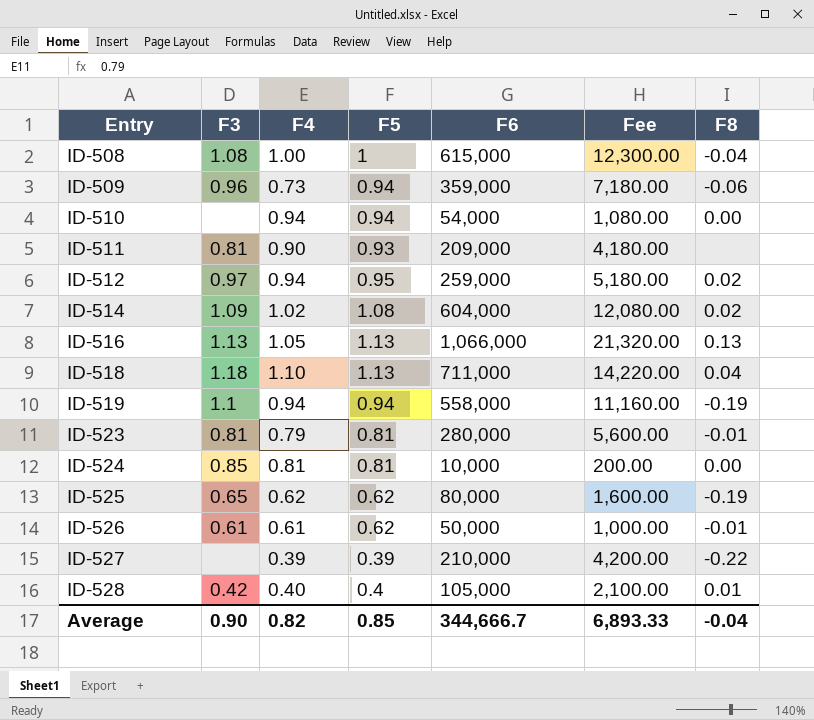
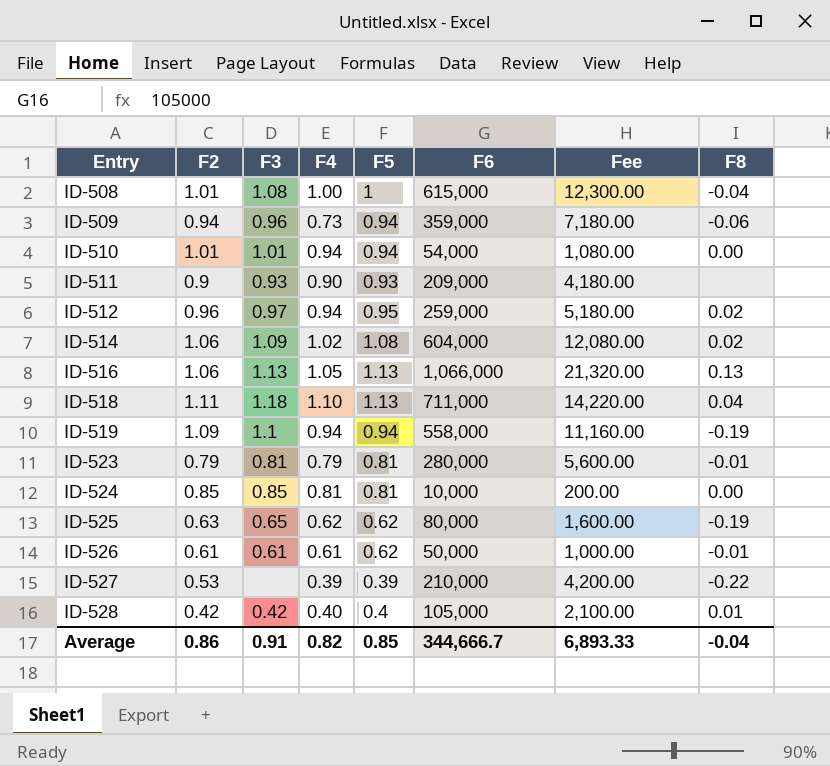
column F2 | position: none -> 2
ID-510 | F3: none -> 1.01
ID-511 | F3: 0.81 -> 0.93
Average | F3: 0.90 -> 0.91

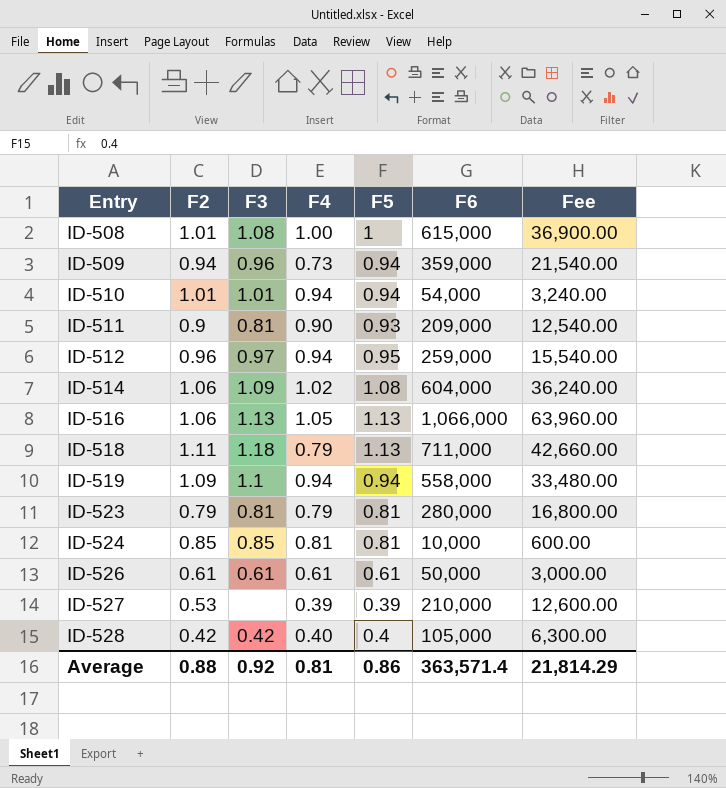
column F8 | position: 8 -> none
column Fee | formula: [F6] * 0.02 -> [F6] * 0.06
row ID-525: 0.63 | 0.65 | 0.62 | 0.62 | 80,000 | 1,600.00 | -0.19 -> none
ID-511 | F3: 0.93 -> 0.81
ID-518 | F4: 1.10 -> 0.79
ID-526 | F5: 0.62 -> 0.61
Average | F2: 0.86 -> 0.88
Average | F3: 0.91 -> 0.92
Average | F4: 0.82 -> 0.81
Average | F5: 0.85 -> 0.86
Average | F6: 344,666.7 -> 363,571.4
Average | Fee: 6,893.33 -> 21,814.29

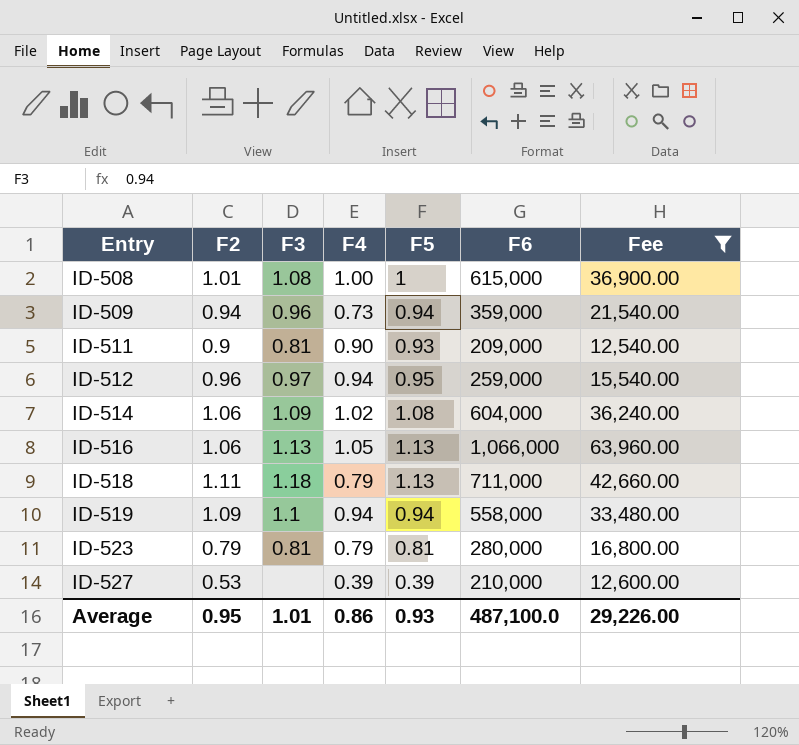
filter: none -> Fee >= 12,540.00
Average | F2: 0.88 -> 0.95
Average | F3: 0.92 -> 1.01
Average | F4: 0.81 -> 0.86
Average | F5: 0.86 -> 0.93
Average | F6: 363,571.4 -> 487,100.0
Average | Fee: 21,814.29 -> 29,226.00

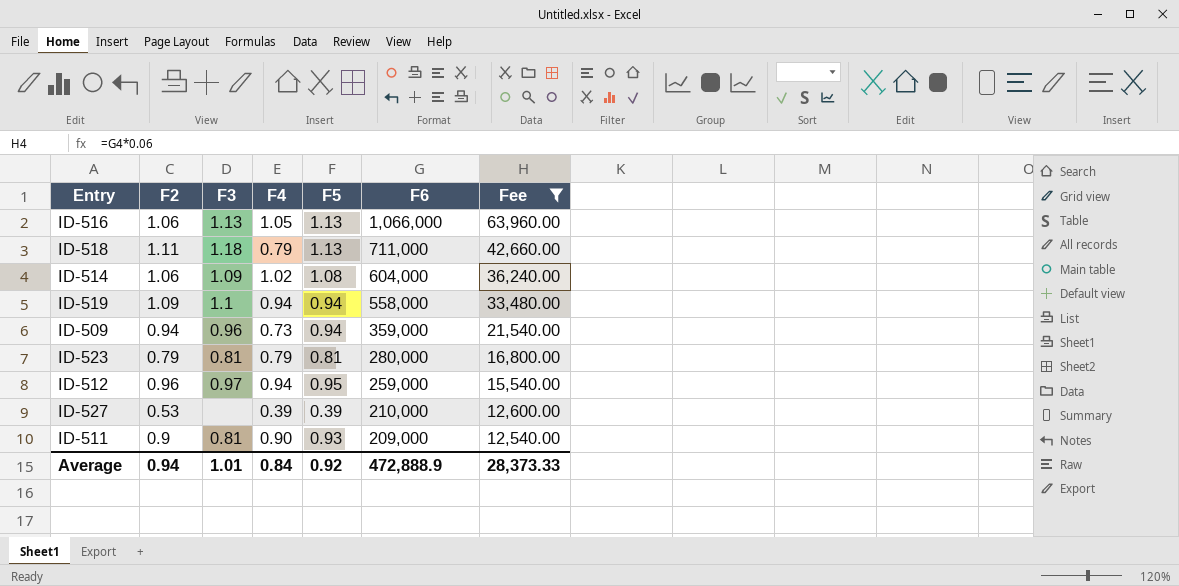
row order: Entry ascending -> F6 descending
row ID-508: 1.01 | 1.08 | 1.00 | 1 | 615,000 | 36,900.00 -> none
Average | F2: 0.95 -> 0.94
Average | F4: 0.86 -> 0.84
Average | F5: 0.93 -> 0.92
Average | F6: 487,100.0 -> 472,888.9
Average | Fee: 29,226.00 -> 28,373.33

